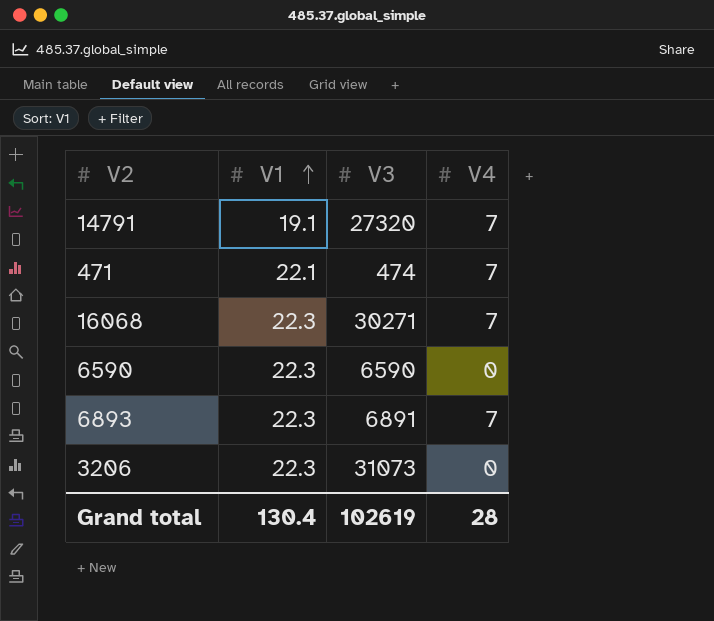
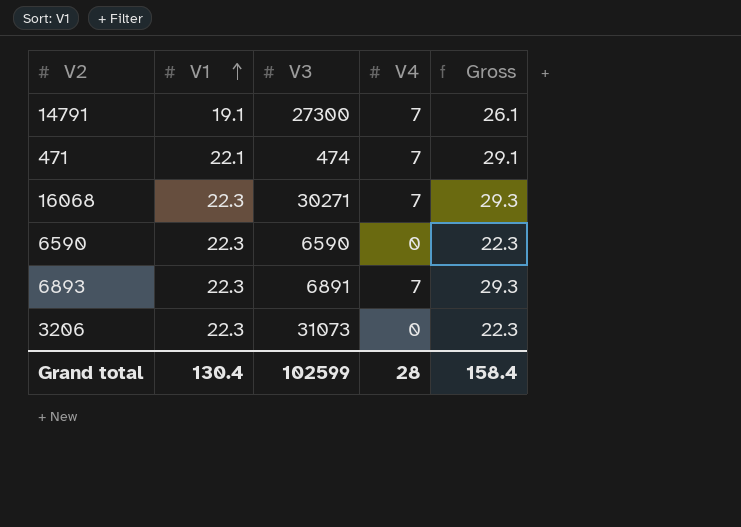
column Gross | formula: none -> [V1] + [V4]
14791 | V3: 27320 -> 27300
Grand total | V3: 102619 -> 102599

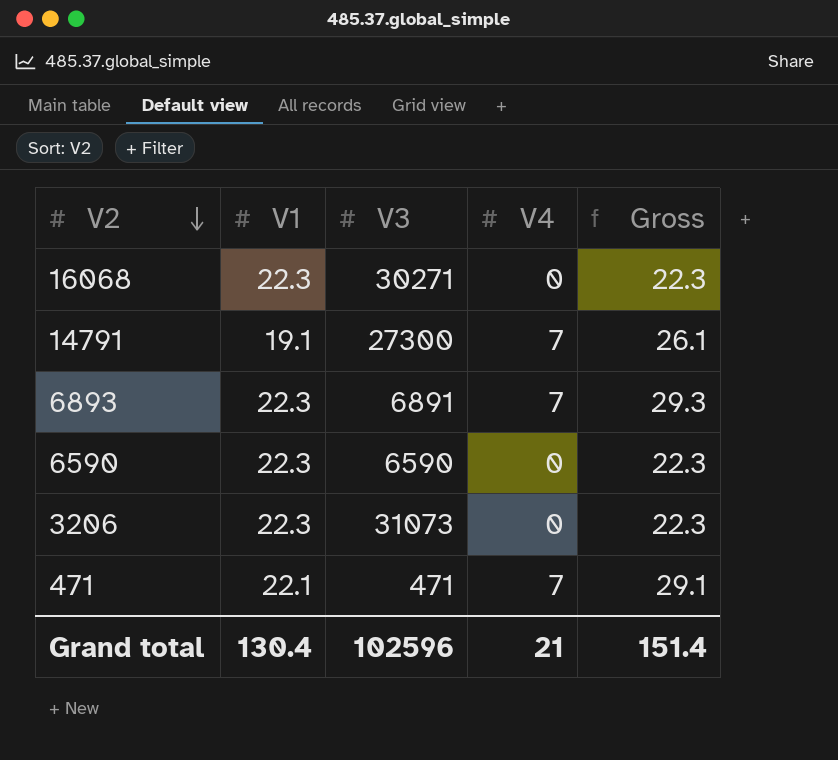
row order: V1 ascending -> V2 descending
16068 | V4: 7 -> 0
16068 | Gross: 29.3 -> 22.3
471 | V3: 474 -> 471
Grand total | V3: 102599 -> 102596
Grand total | V4: 28 -> 21
Grand total | Gross: 158.4 -> 151.4

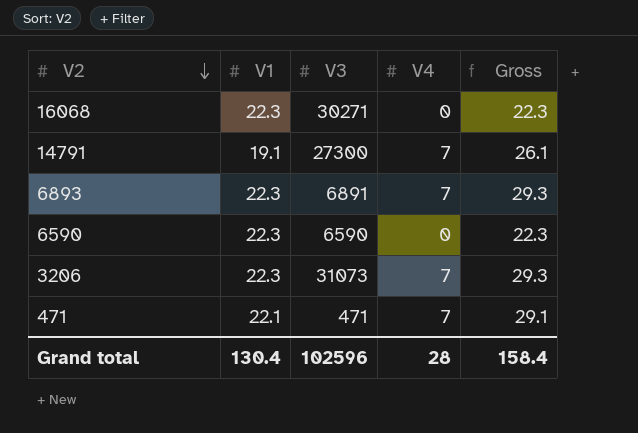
3206 | V4: 0 -> 7
3206 | Gross: 22.3 -> 29.3
Grand total | V4: 21 -> 28
Grand total | Gross: 151.4 -> 158.4

